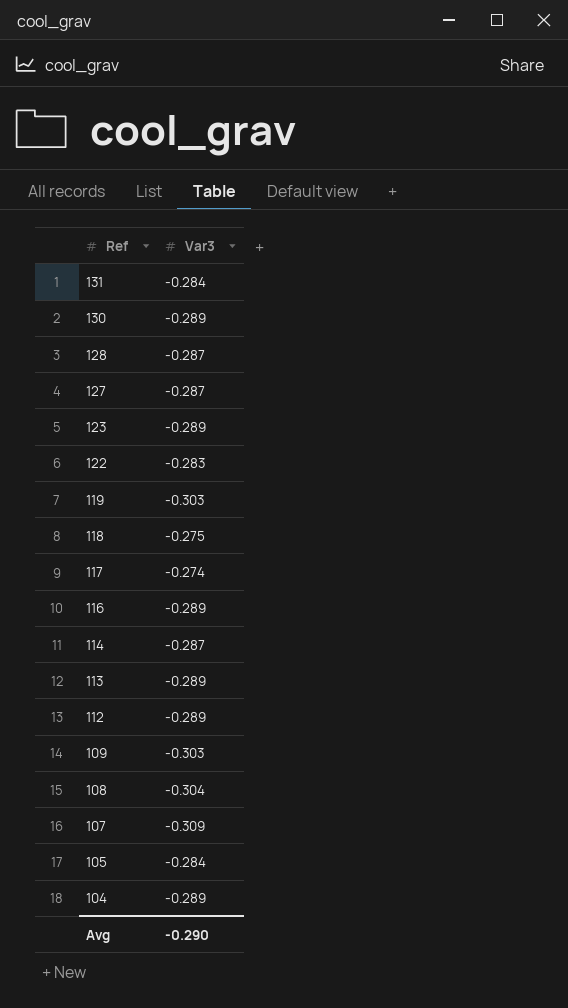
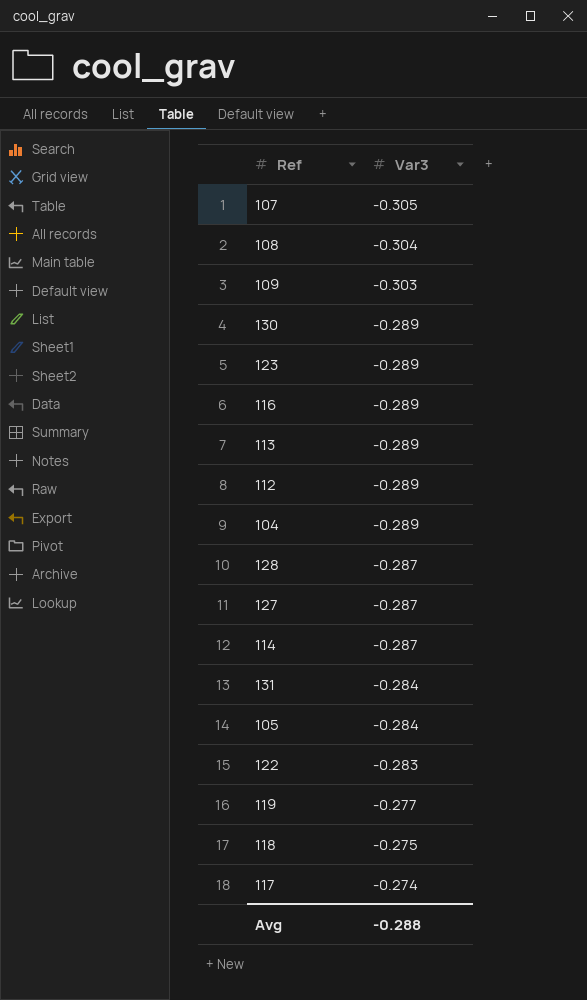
row order: Ref descending -> Var3 ascending
107 | Var3: -0.309 -> -0.305
119 | Var3: -0.303 -> -0.277
Avg | Var3: -0.290 -> -0.288

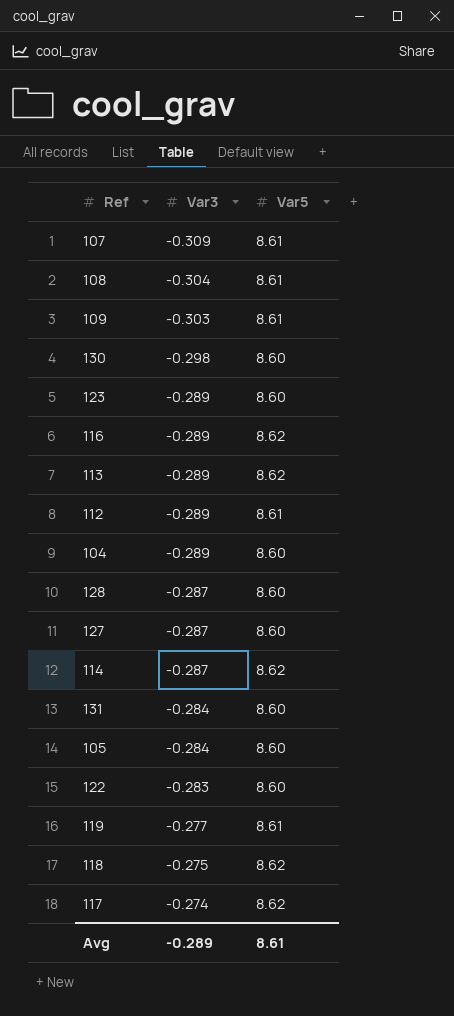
column Var5 | position: none -> 3
107 | Var3: -0.305 -> -0.309
130 | Var3: -0.289 -> -0.298
Avg | Var3: -0.288 -> -0.289

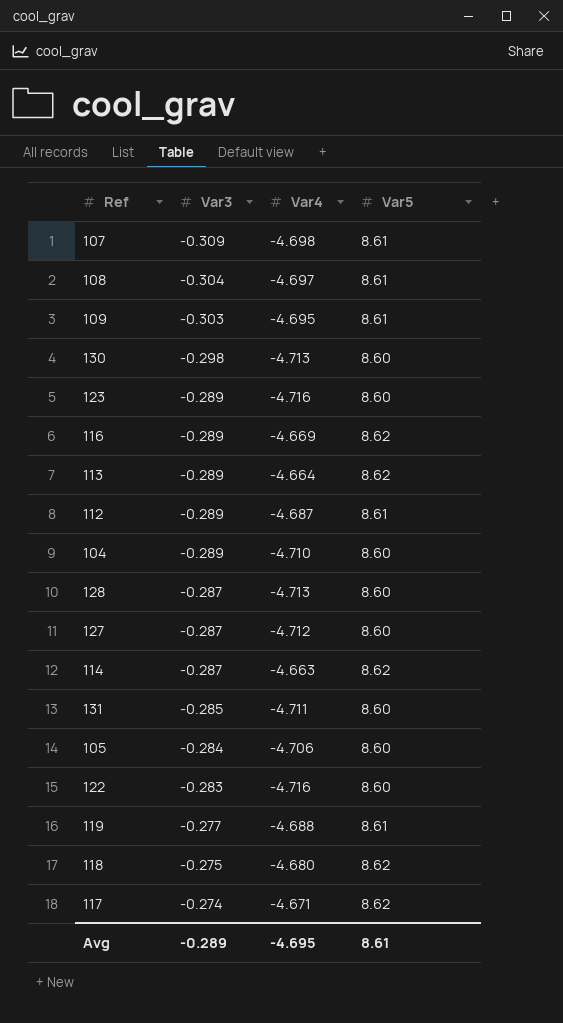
column Var4 | position: none -> 3
131 | Var3: -0.284 -> -0.285

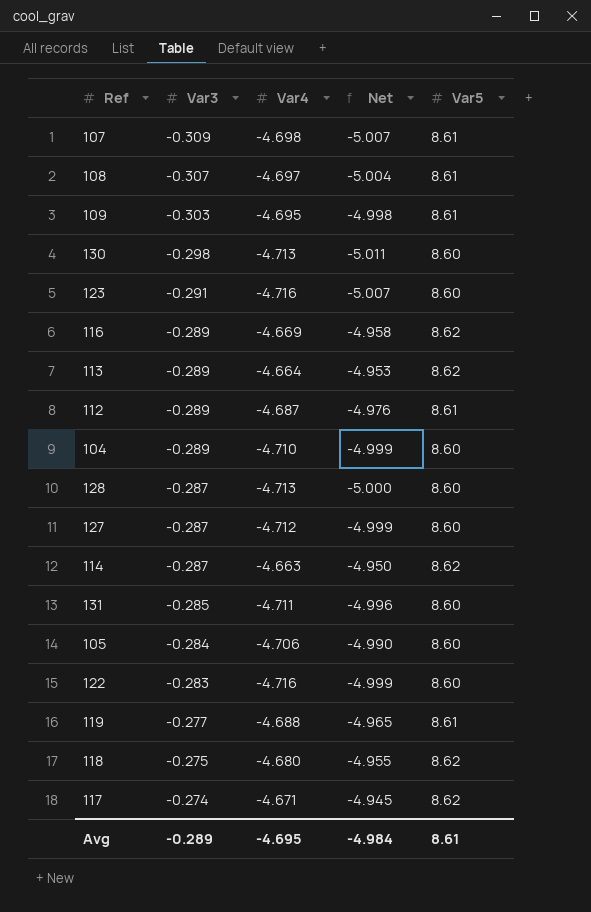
column Net | formula: none -> [Var3] + [Var4]
108 | Var3: -0.304 -> -0.307
123 | Var3: -0.289 -> -0.291

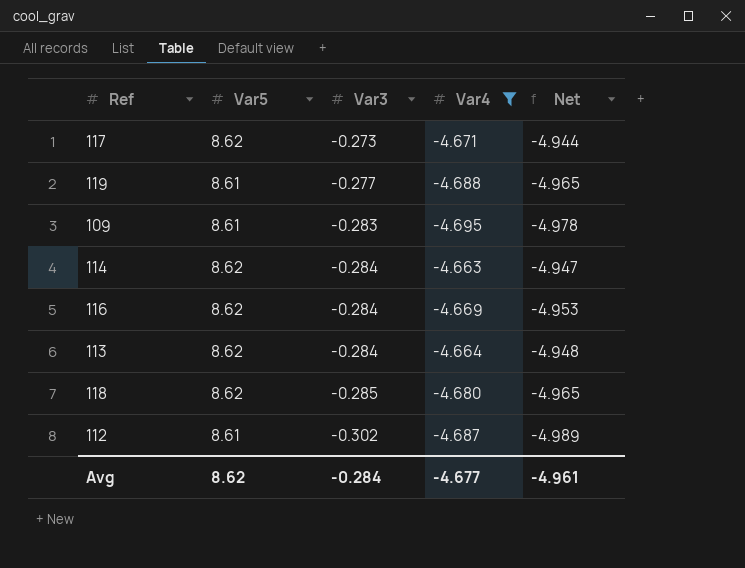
filter: none -> Var4 >= -4.695
row order: Var3 ascending -> Var3 descending
column Var5 | position: 5 -> 2
117 | Var3: -0.274 -> -0.273
117 | Net: -4.945 -> -4.944
109 | Var3: -0.303 -> -0.283
109 | Net: -4.998 -> -4.978
114 | Var3: -0.287 -> -0.284
114 | Net: -4.950 -> -4.947
116 | Var3: -0.289 -> -0.284
116 | Net: -4.958 -> -4.953
113 | Var3: -0.289 -> -0.284
113 | Net: -4.953 -> -4.948
118 | Var3: -0.275 -> -0.285
118 | Net: -4.955 -> -4.965
112 | Var3: -0.289 -> -0.302
112 | Net: -4.976 -> -4.989
Avg | Var5: 8.61 -> 8.62
Avg | Var3: -0.289 -> -0.284
Avg | Var4: -4.695 -> -4.677
Avg | Net: -4.984 -> -4.961

